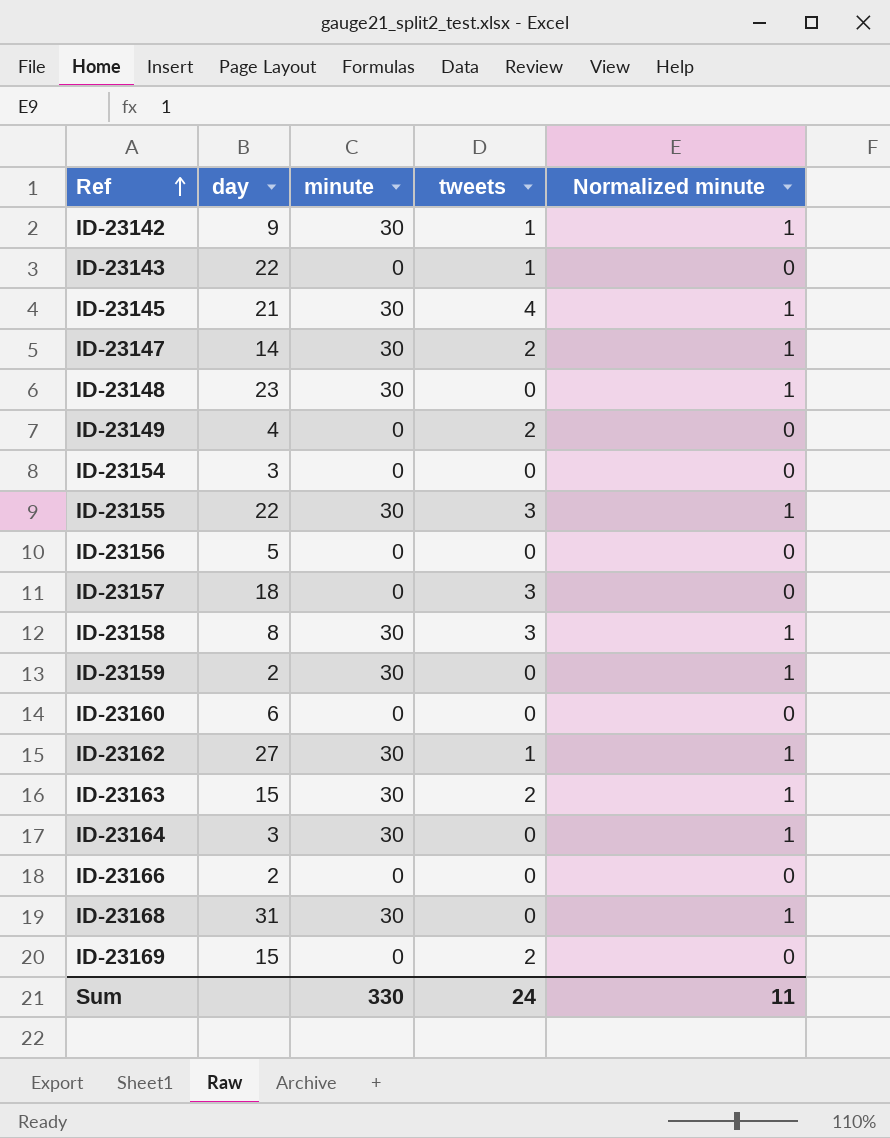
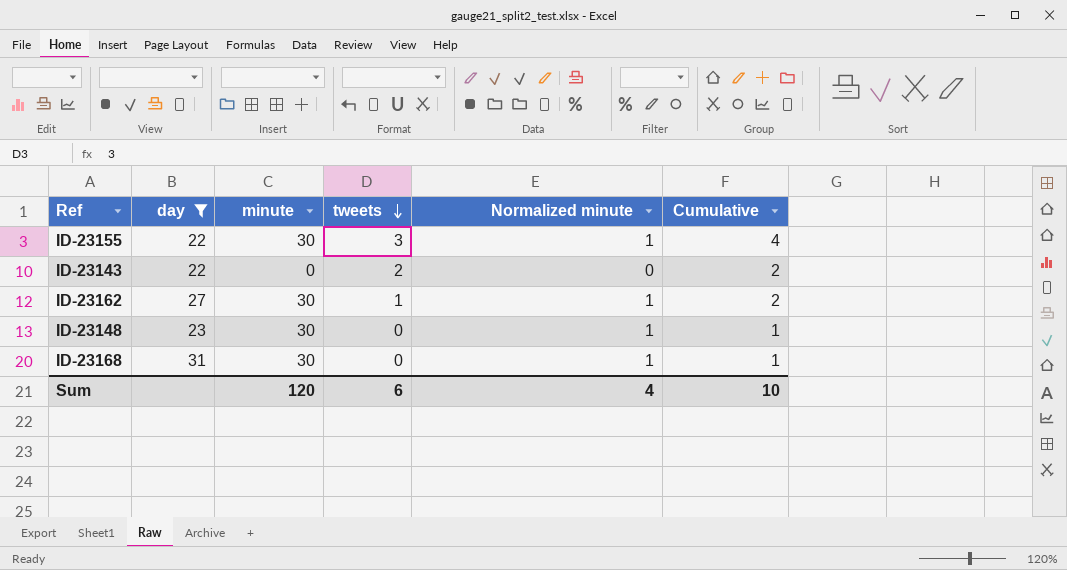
filter: none -> day >= 22
row order: Ref ascending -> tweets descending
column Cumulative | formula: none -> [tweets] + [Normalized minute]
ID-23143 | tweets: 1 -> 2
Sum | minute: 330 -> 120
Sum | tweets: 24 -> 6
Sum | Normalized minute: 11 -> 4

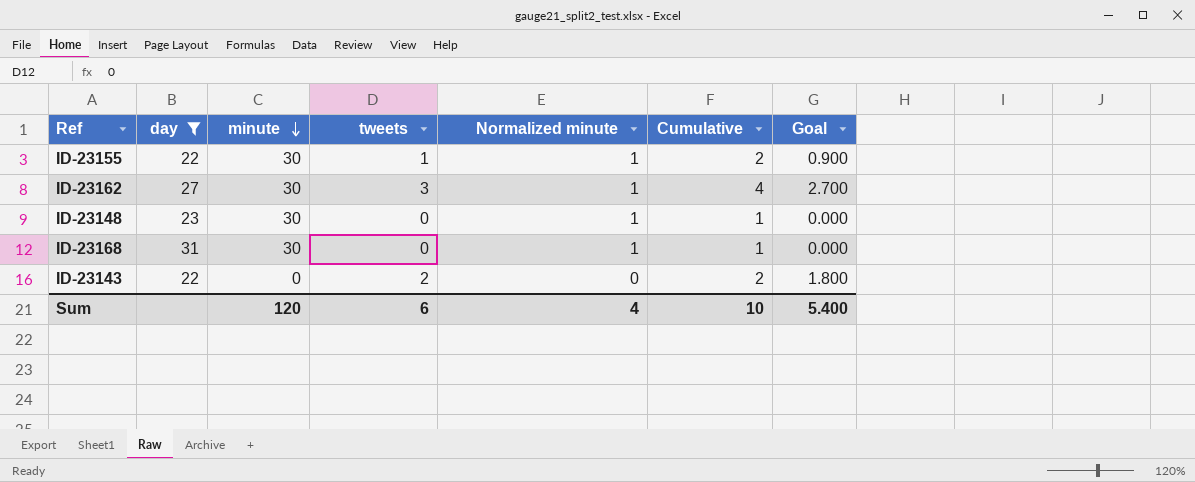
row order: tweets descending -> minute descending
column Goal | formula: none -> [tweets] * 0.9
ID-23155 | tweets: 3 -> 1
ID-23155 | Cumulative: 4 -> 2
ID-23162 | tweets: 1 -> 3
ID-23162 | Cumulative: 2 -> 4

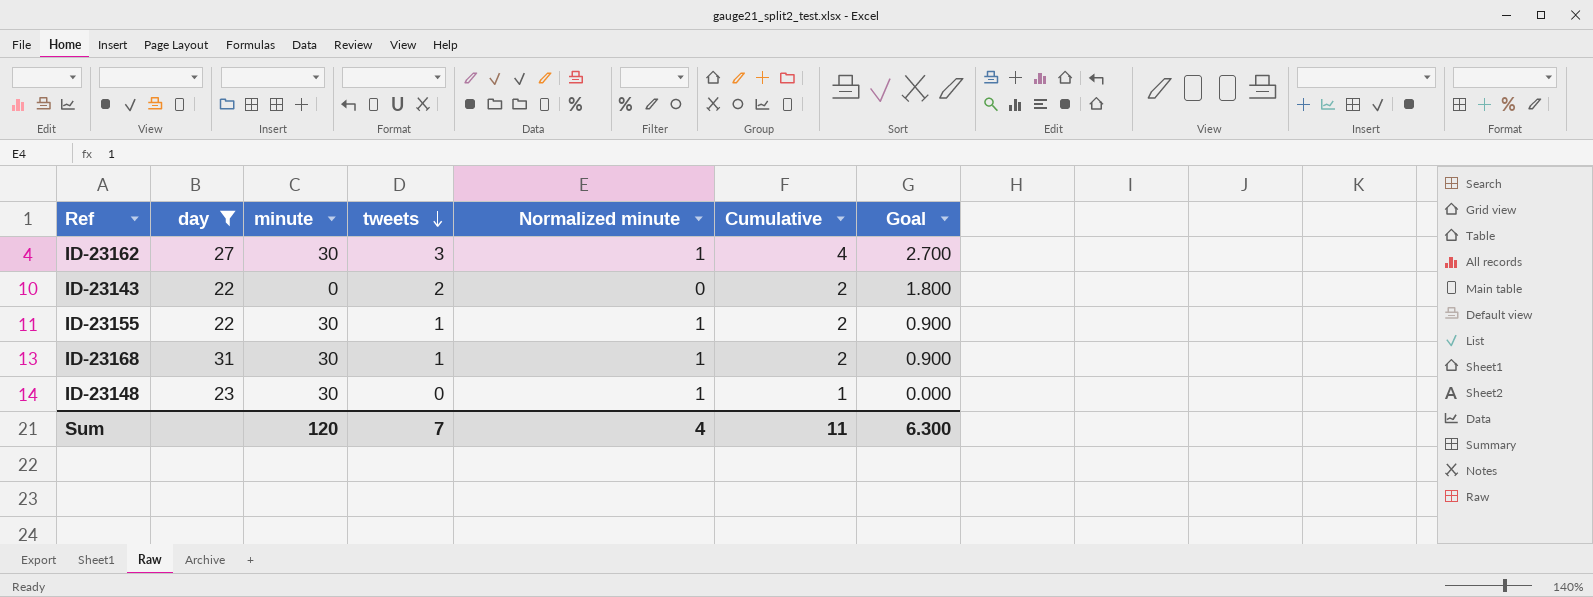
row order: minute descending -> tweets descending
ID-23168 | tweets: 0 -> 1
ID-23168 | Cumulative: 1 -> 2
ID-23168 | Goal: 0.000 -> 0.900
Sum | tweets: 6 -> 7
Sum | Cumulative: 10 -> 11
Sum | Goal: 5.400 -> 6.300

